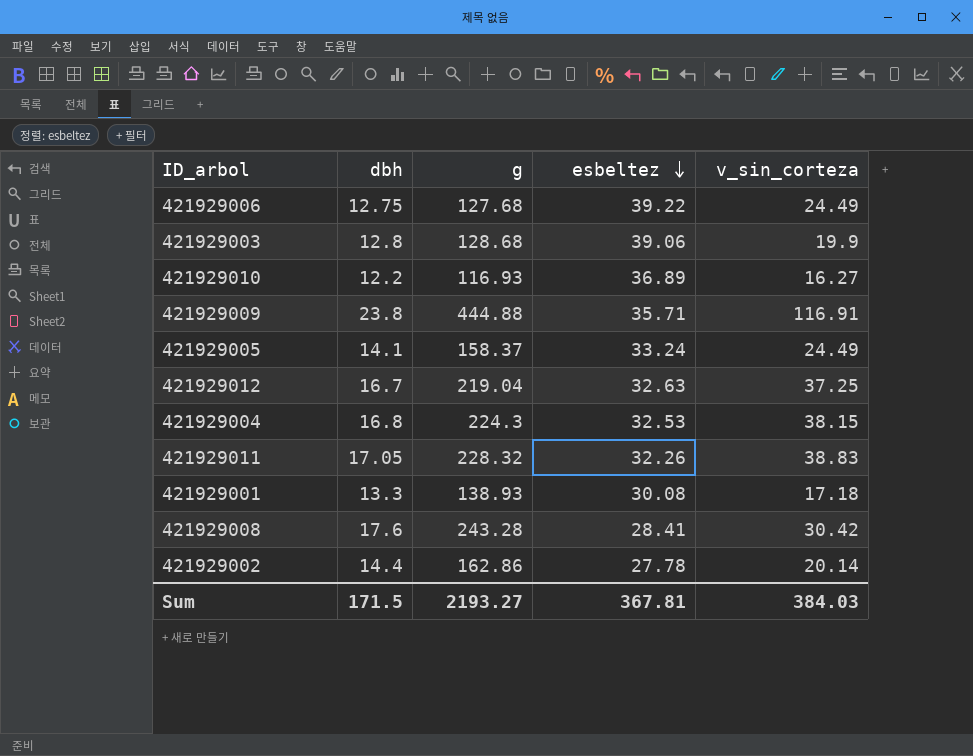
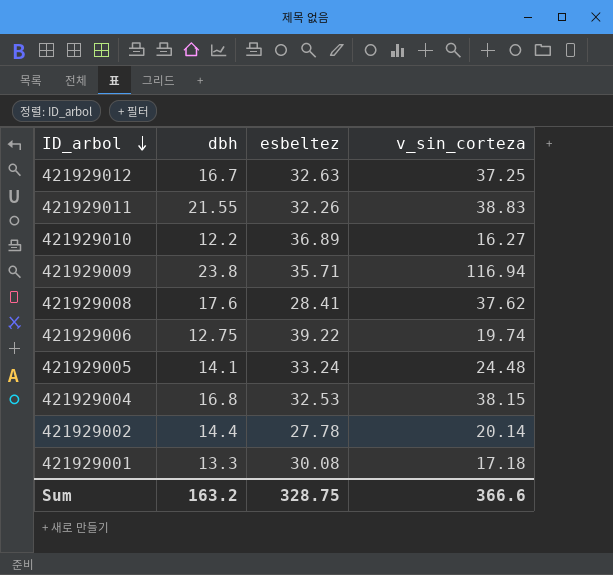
row order: esbeltez descending -> ID_arbol descending
column g | position: 3 -> none
row 421929003: 12.8 | 128.68 | 39.06 | 19.9 -> none
421929011 | dbh: 17.05 -> 21.55
421929009 | v_sin_corteza: 116.91 -> 116.94
421929008 | v_sin_corteza: 30.42 -> 37.62
421929006 | v_sin_corteza: 24.49 -> 19.74
421929005 | v_sin_corteza: 24.49 -> 24.48
Sum | dbh: 171.5 -> 163.2
Sum | esbeltez: 367.81 -> 328.75
Sum | v_sin_corteza: 384.03 -> 366.6

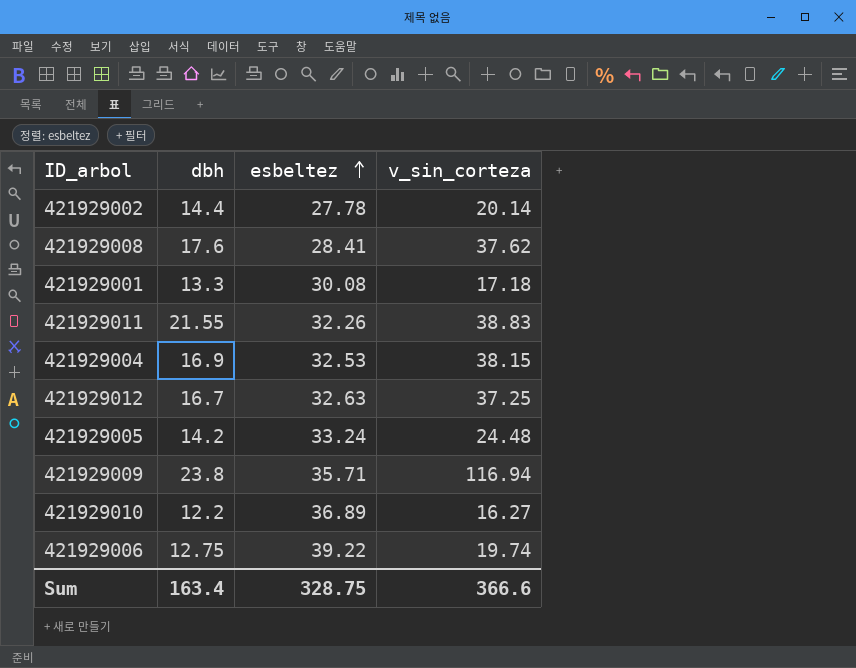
row order: ID_arbol descending -> esbeltez ascending
421929004 | dbh: 16.8 -> 16.9
421929005 | dbh: 14.1 -> 14.2
Sum | dbh: 163.2 -> 163.4

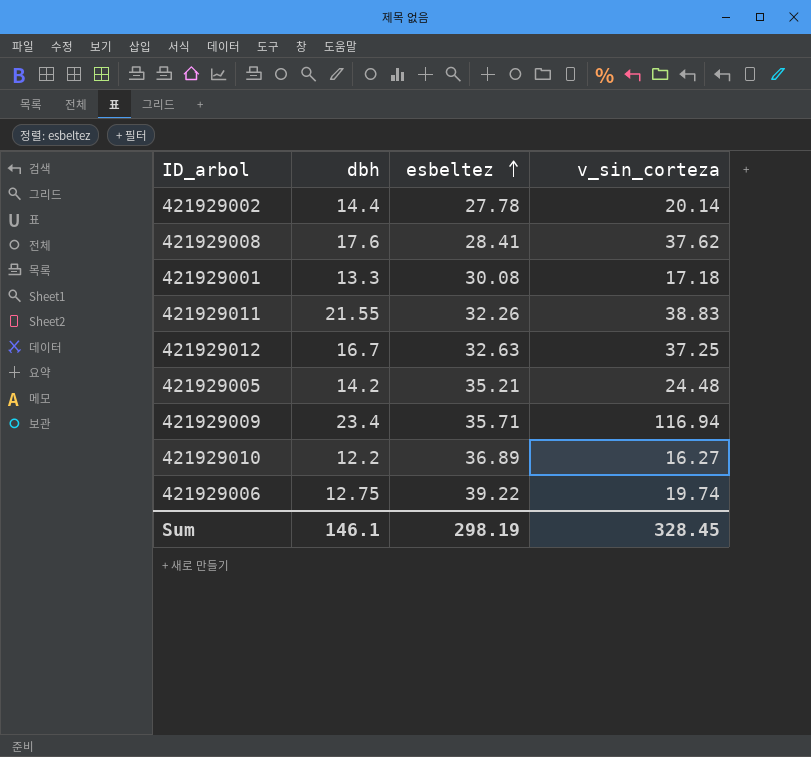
row 421929004: 16.9 | 32.53 | 38.15 -> none
421929005 | esbeltez: 33.24 -> 35.21
421929009 | dbh: 23.8 -> 23.4
Sum | dbh: 163.4 -> 146.1
Sum | esbeltez: 328.75 -> 298.19
Sum | v_sin_corteza: 366.6 -> 328.45

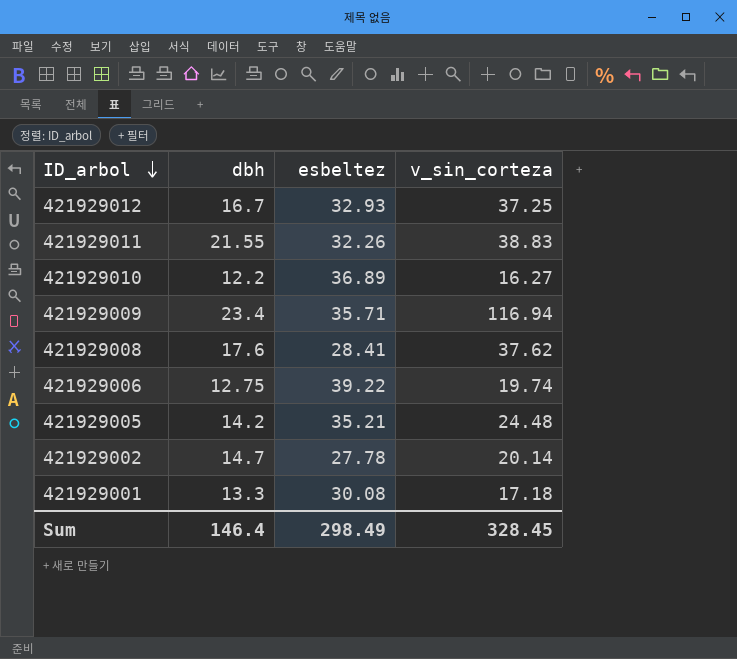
row order: esbeltez ascending -> ID_arbol descending
421929012 | esbeltez: 32.63 -> 32.93
421929002 | dbh: 14.4 -> 14.7
Sum | dbh: 146.1 -> 146.4
Sum | esbeltez: 298.19 -> 298.49

